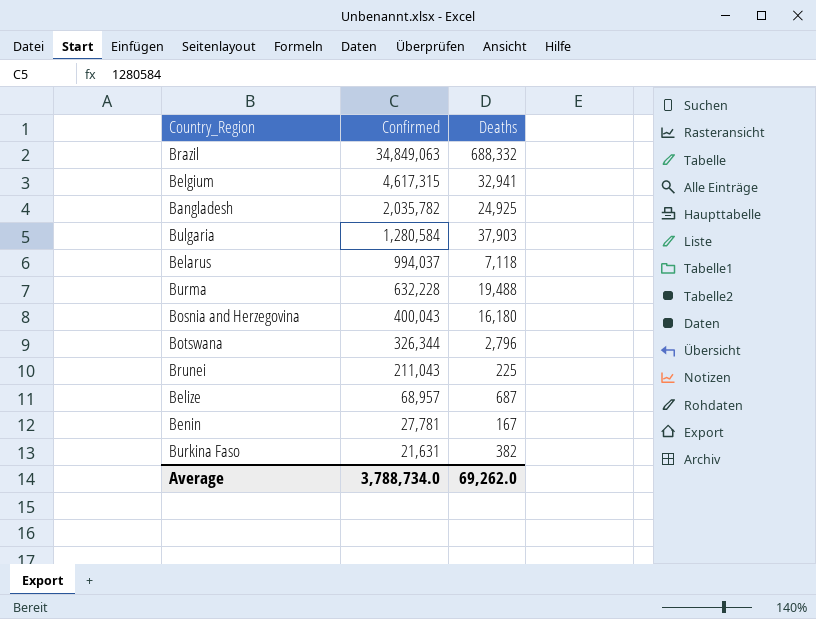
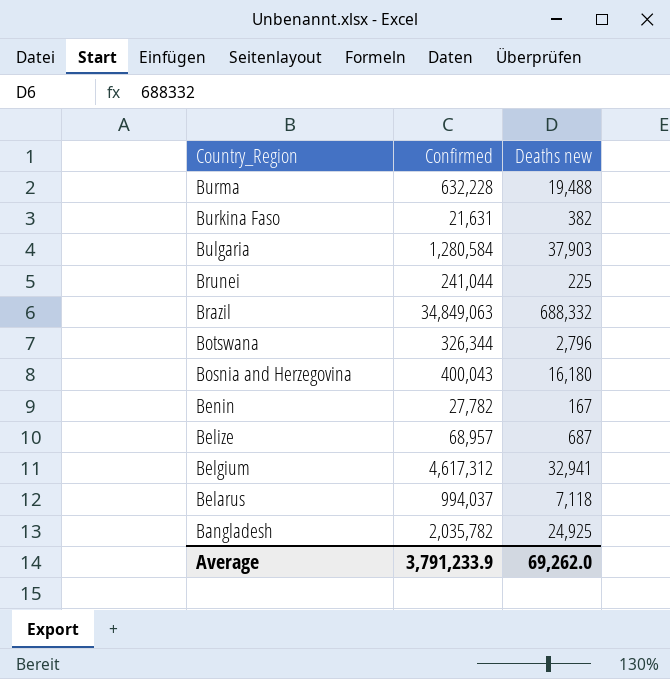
row order: Confirmed descending -> Country_Region descending
column name: Deaths -> Deaths new
Brunei | Confirmed: 211,043 -> 241,044
Benin | Confirmed: 27,781 -> 27,782
Belgium | Confirmed: 4,617,315 -> 4,617,312
Average | Confirmed: 3,788,734.0 -> 3,791,233.9

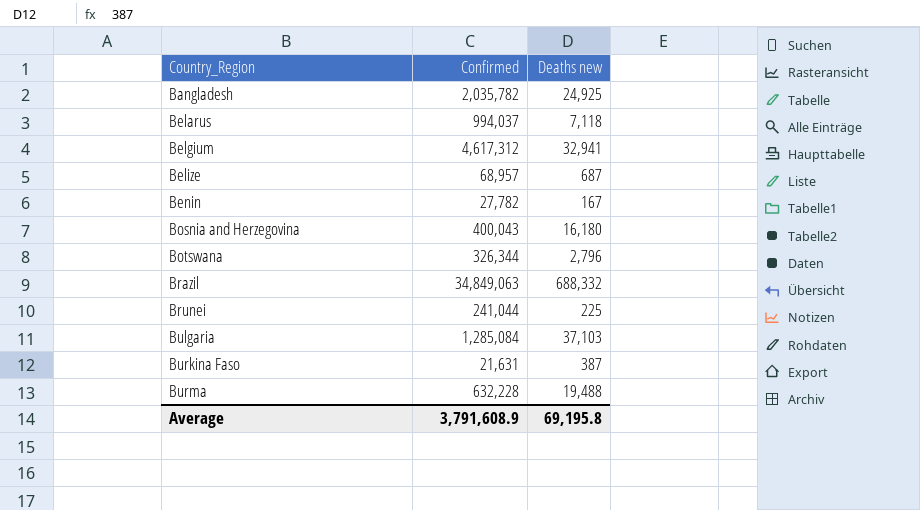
row order: Country_Region descending -> Country_Region ascending
Bulgaria | Confirmed: 1,280,584 -> 1,285,084
Bulgaria | Deaths new: 37,903 -> 37,103
Burkina Faso | Deaths new: 382 -> 387
Average | Confirmed: 3,791,233.9 -> 3,791,608.9
Average | Deaths new: 69,262.0 -> 69,195.8

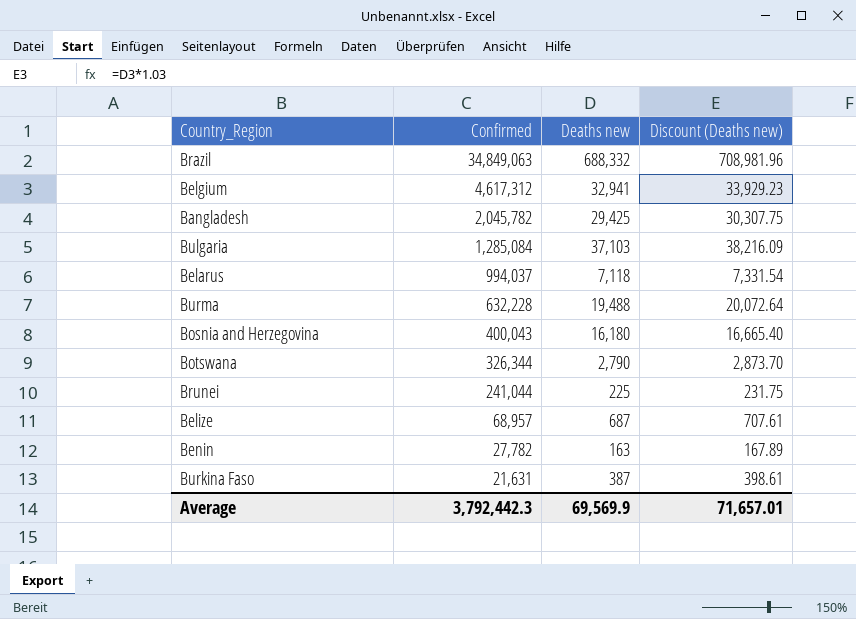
row order: Country_Region ascending -> Confirmed descending
column Discount (Deaths new) | formula: none -> [Deaths new] * 1.03
Bangladesh | Confirmed: 2,035,782 -> 2,045,782
Bangladesh | Deaths new: 24,925 -> 29,425
Botswana | Deaths new: 2,796 -> 2,790
Benin | Deaths new: 167 -> 163
Average | Confirmed: 3,791,608.9 -> 3,792,442.3
Average | Deaths new: 69,195.8 -> 69,569.9

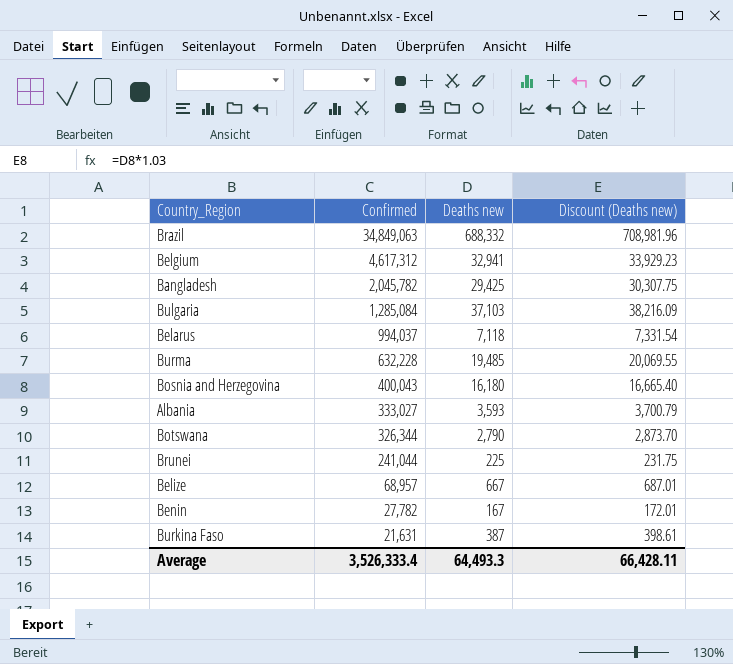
Burma | Deaths new: 19,488 -> 19,485
Burma | Discount (Deaths new): 20,072.64 -> 20,069.55
row Albania: none -> 333,027 | 3,593 | 3,700.79
Belize | Deaths new: 687 -> 667
Belize | Discount (Deaths new): 707.61 -> 687.01
Benin | Deaths new: 163 -> 167
Benin | Discount (Deaths new): 167.89 -> 172.01
Average | Confirmed: 3,792,442.3 -> 3,526,333.4
Average | Deaths new: 69,569.9 -> 64,493.3
Average | Discount (Deaths new): 71,657.01 -> 66,428.11

